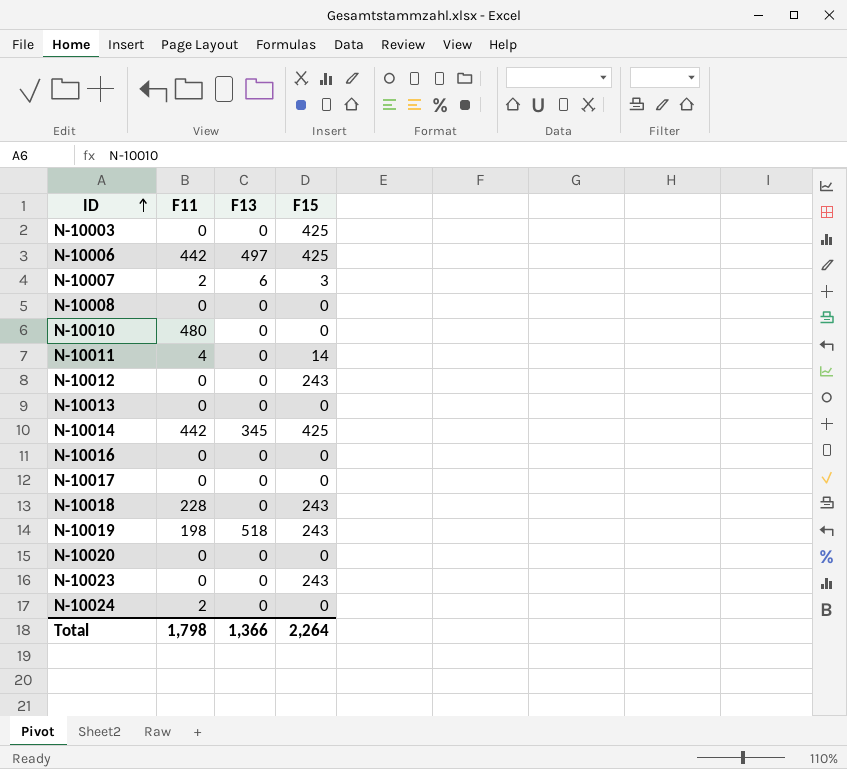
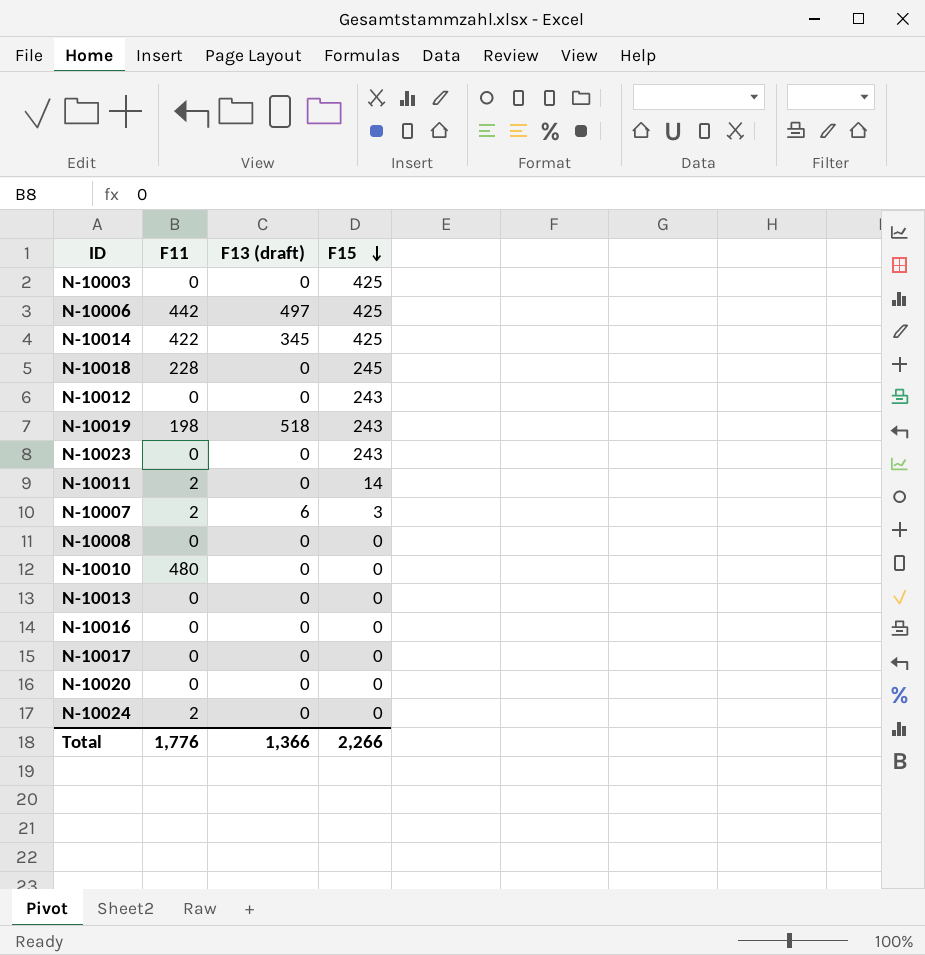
row order: ID ascending -> F15 descending
column name: F13 -> F13 (draft)
N-10014 | F11: 442 -> 422
N-10018 | F15: 243 -> 245
N-10011 | F11: 4 -> 2
Total | F11: 1,798 -> 1,776
Total | F15: 2,264 -> 2,266

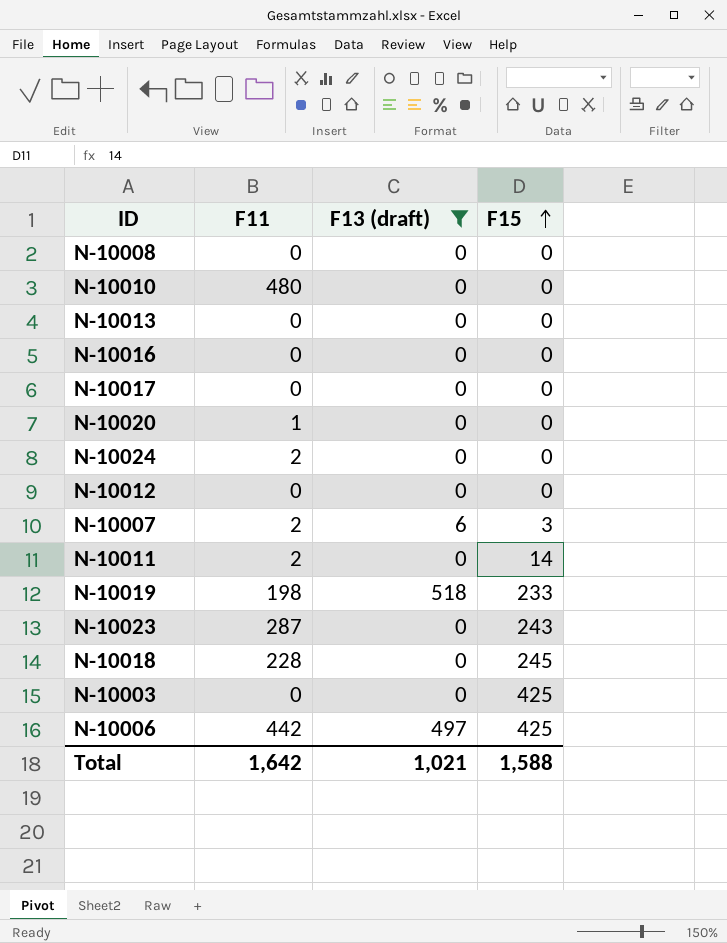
filter: none -> F13 (draft) != 345
row order: F15 descending -> F15 ascending
N-10020 | F11: 0 -> 1
N-10012 | F15: 243 -> 0
N-10019 | F15: 243 -> 233
N-10023 | F11: 0 -> 287
Total | F11: 1,776 -> 1,642
Total | F13 (draft): 1,366 -> 1,021
Total | F15: 2,266 -> 1,588

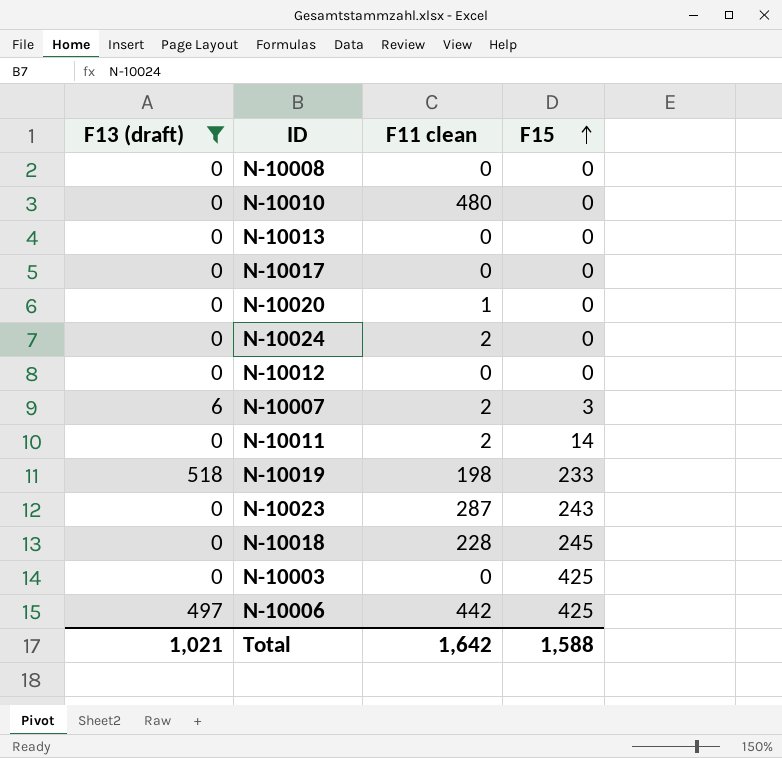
column F13 (draft) | position: 3 -> 1
column name: F11 -> F11 clean
row N-10016: 0 | 0 | 0 -> none

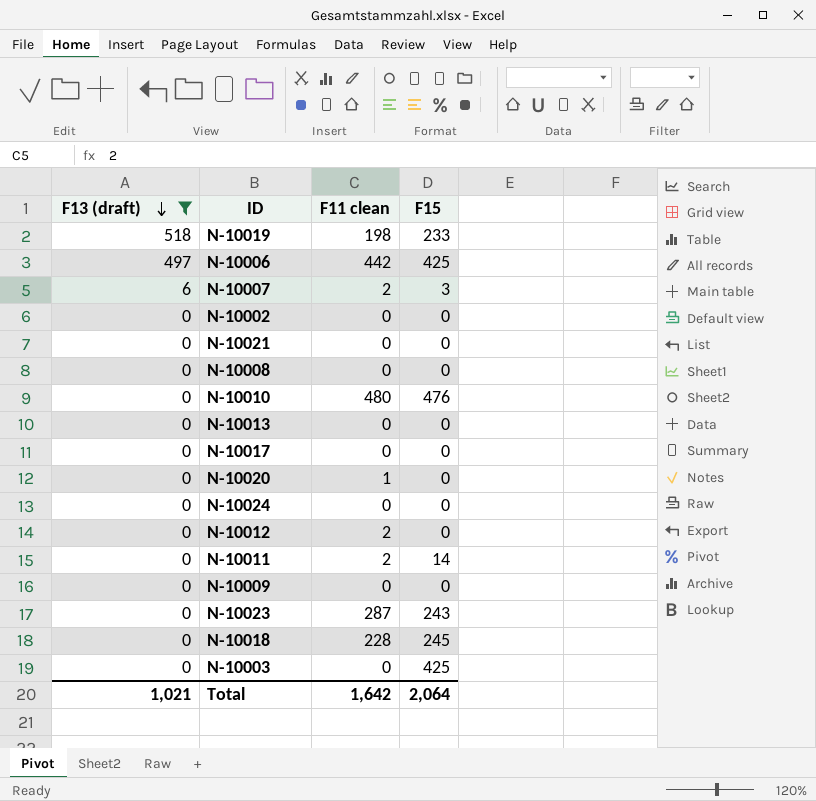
row order: F15 ascending -> F13 (draft) descending
row N-10002: none -> 0 | 0 | 0
row N-10021: none -> 0 | 0 | 0
N-10010 | F15: 0 -> 476
N-10024 | F11 clean: 2 -> 0
N-10012 | F11 clean: 0 -> 2
row N-10009: none -> 0 | 0 | 0
Total | F15: 1,588 -> 2,064

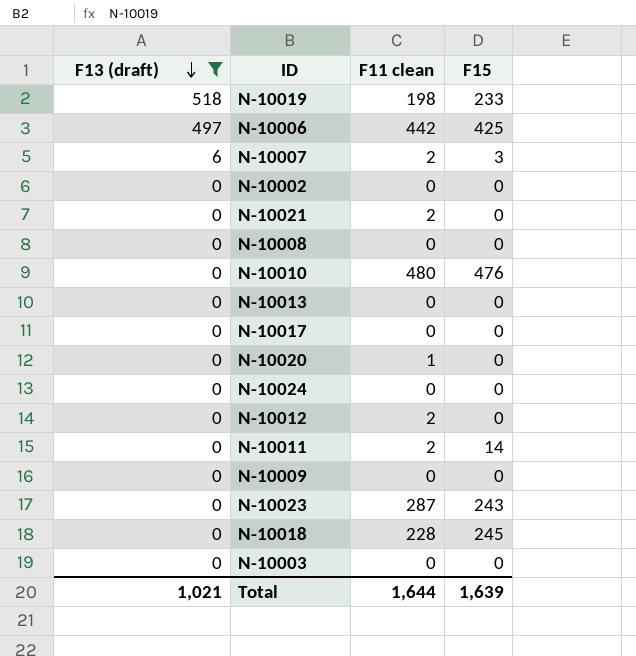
N-10021 | F11 clean: 0 -> 2
N-10003 | F15: 425 -> 0
Total | F11 clean: 1,642 -> 1,644
Total | F15: 2,064 -> 1,639

